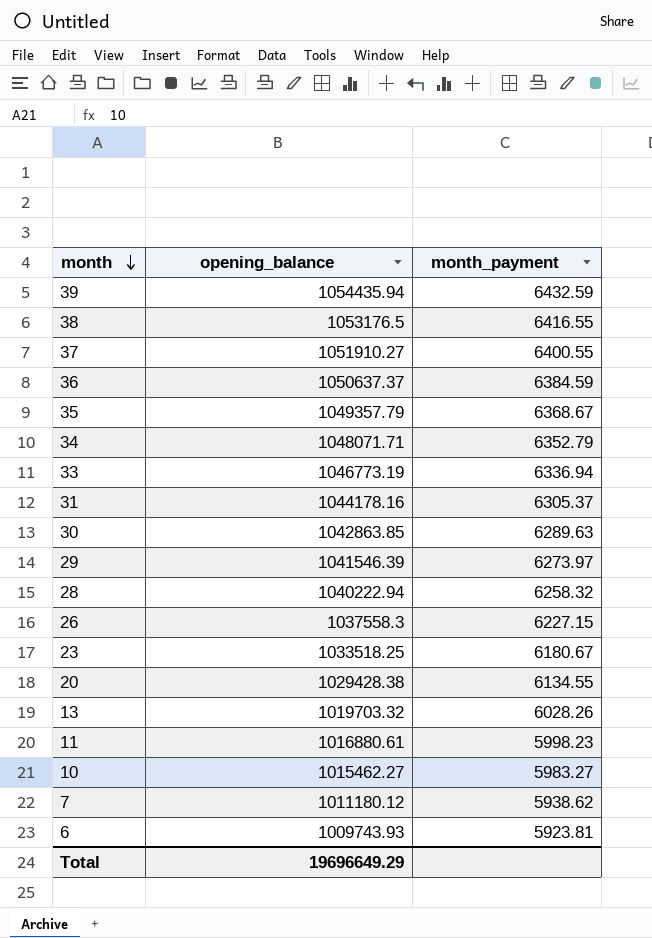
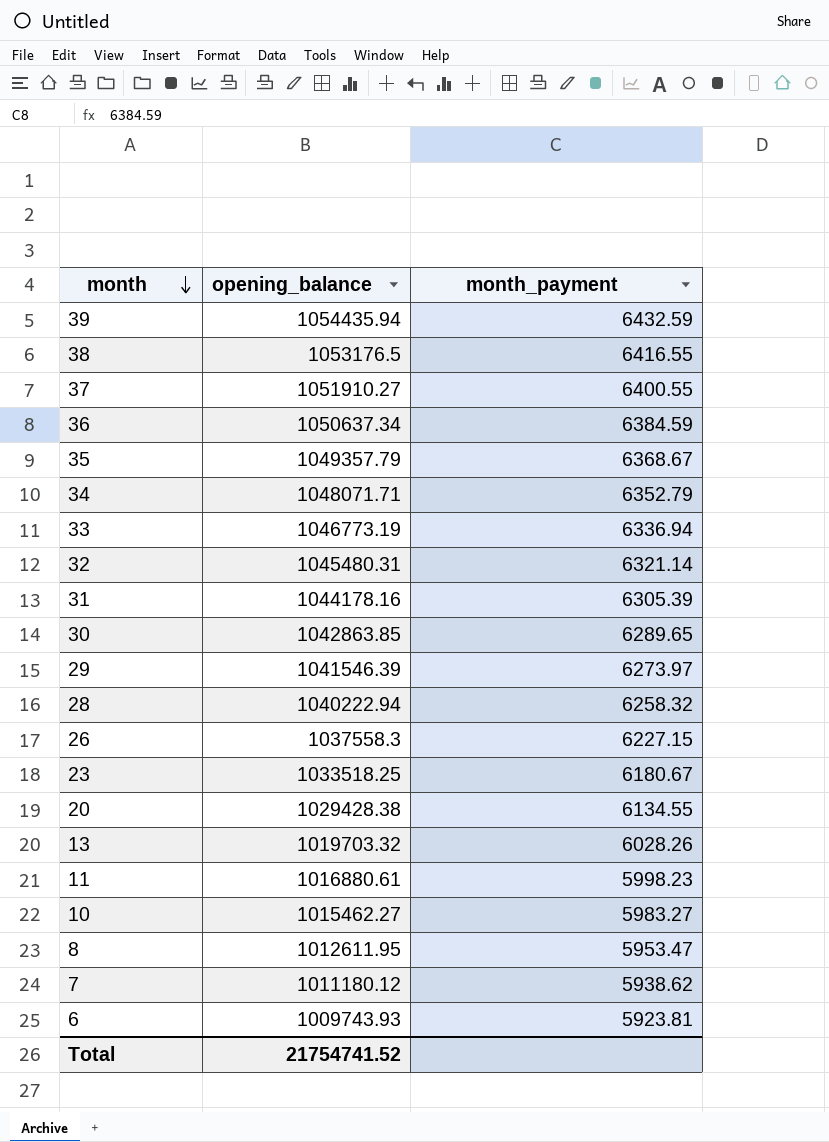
36 | opening_balance: 1050637.37 -> 1050637.34
row 32: none -> 1045480.31 | 6321.14
31 | month_payment: 6305.37 -> 6305.39
30 | month_payment: 6289.63 -> 6289.65
row 8: none -> 1012611.95 | 5953.47
Total | opening_balance: 19696649.29 -> 21754741.52

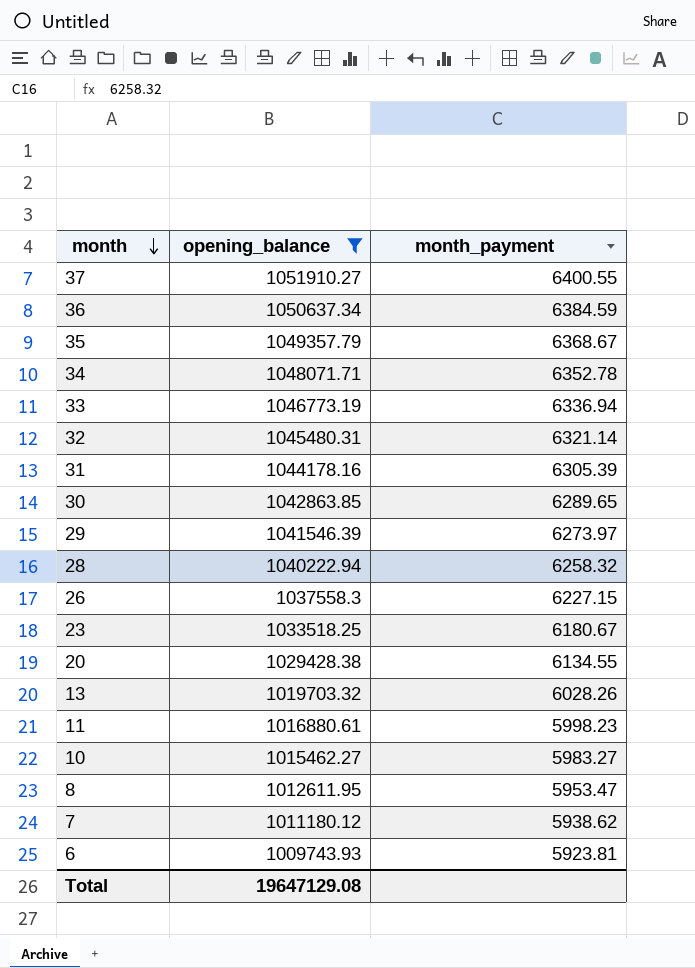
filter: none -> opening_balance <= 1051910.27
34 | month_payment: 6352.79 -> 6352.78
Total | opening_balance: 21754741.52 -> 19647129.08

